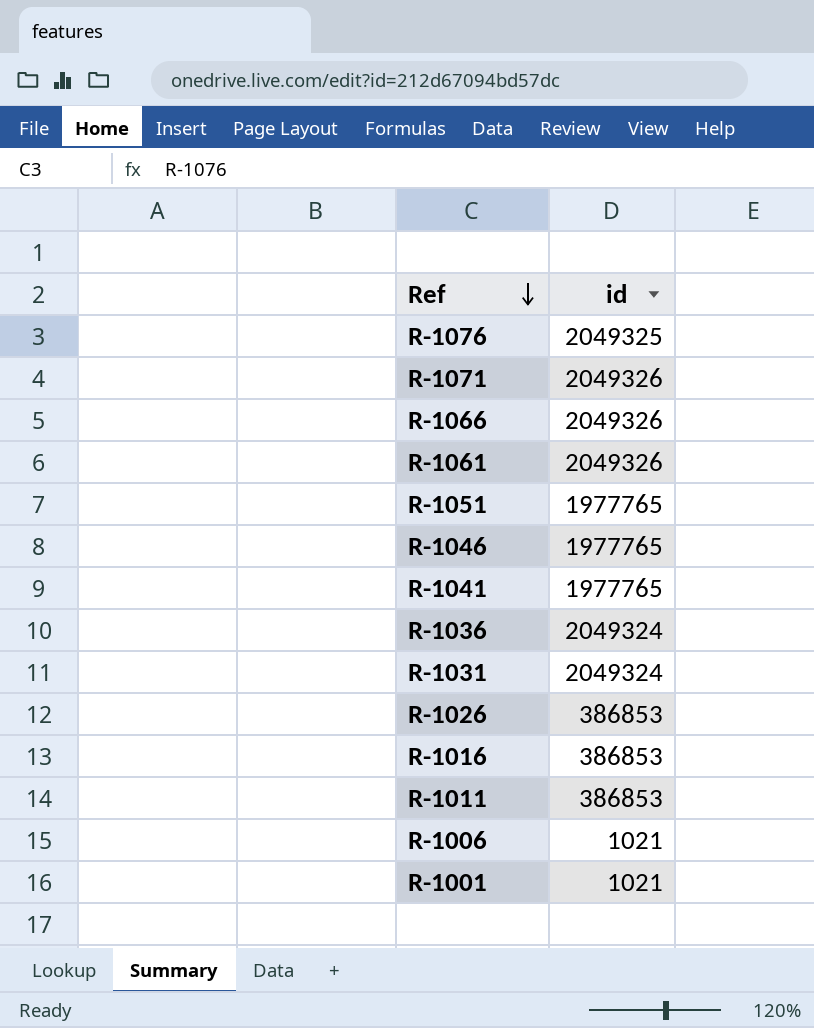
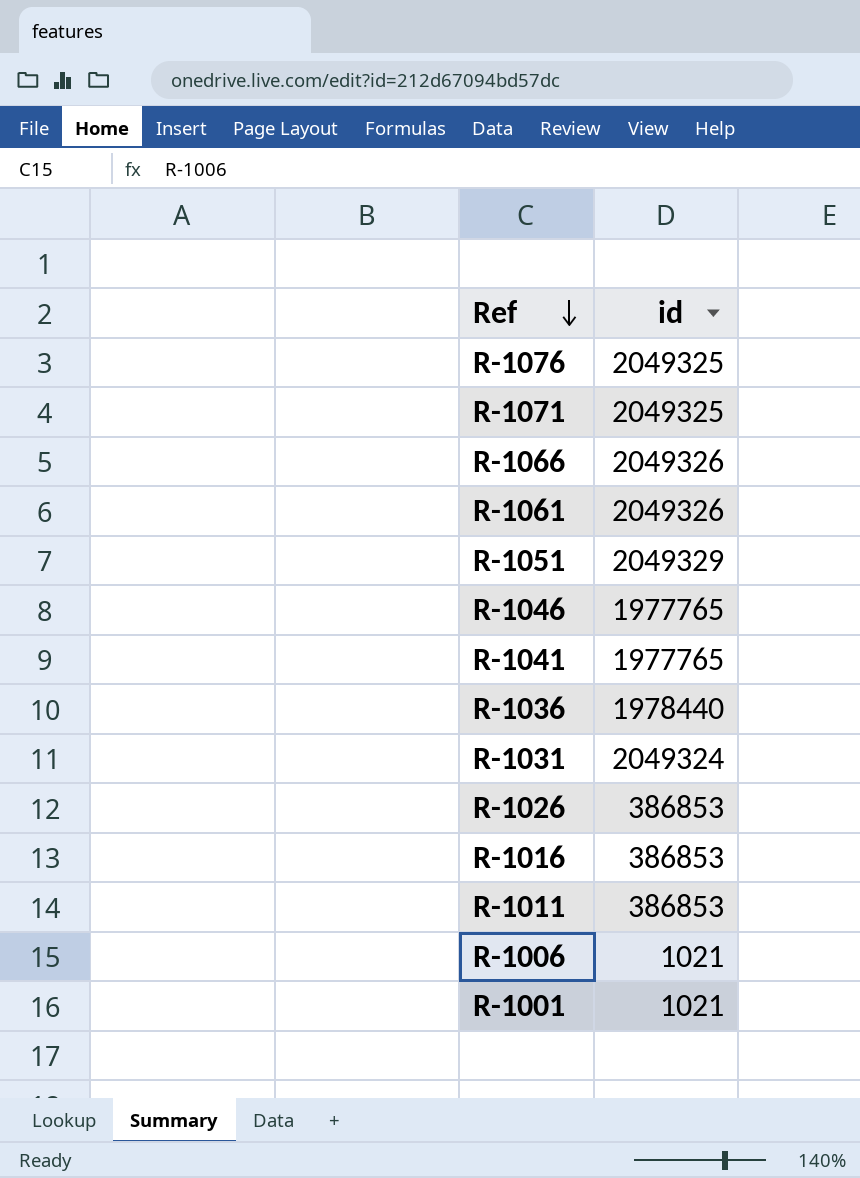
R-1071 | id: 2049326 -> 2049325
R-1051 | id: 1977765 -> 2049329
R-1036 | id: 2049324 -> 1978440

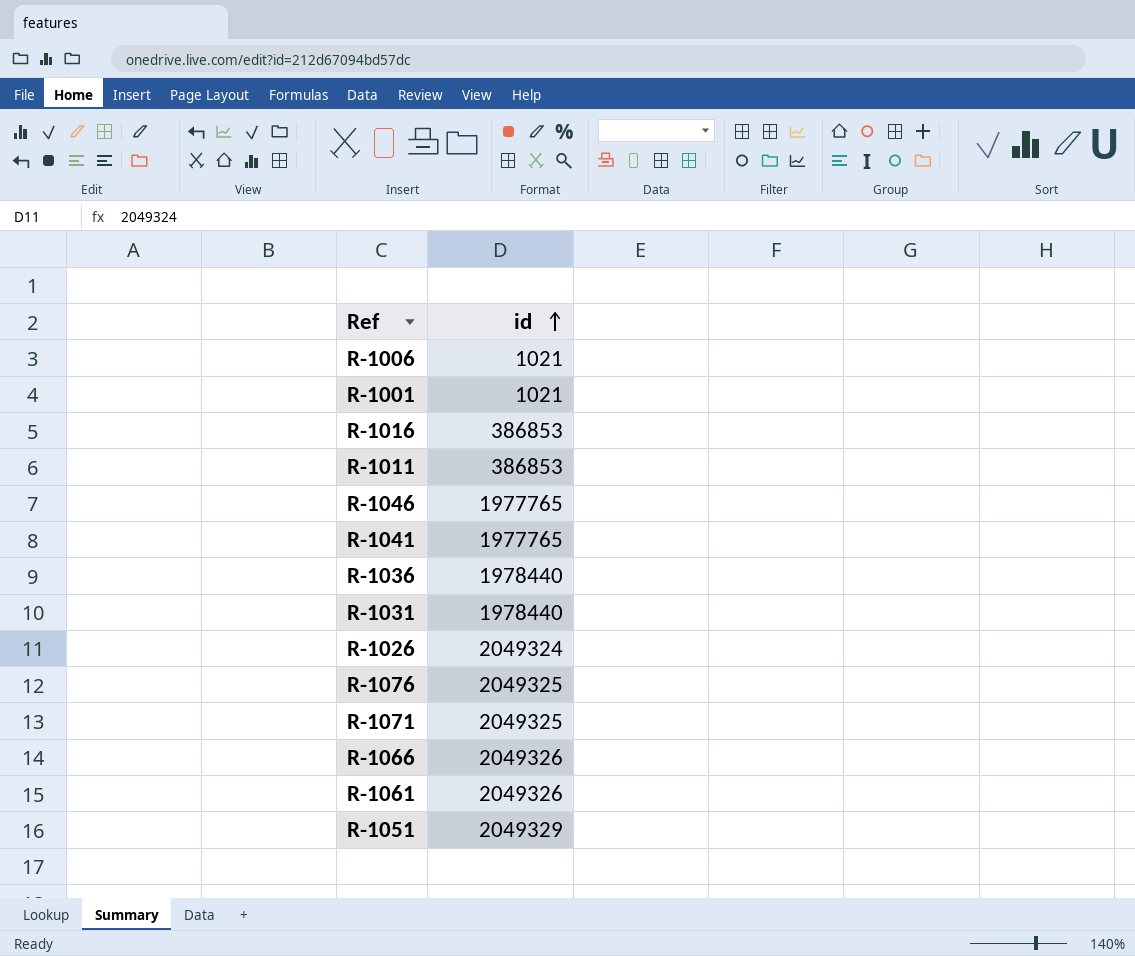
row order: Ref descending -> id ascending
R-1031 | id: 2049324 -> 1978440
R-1026 | id: 386853 -> 2049324

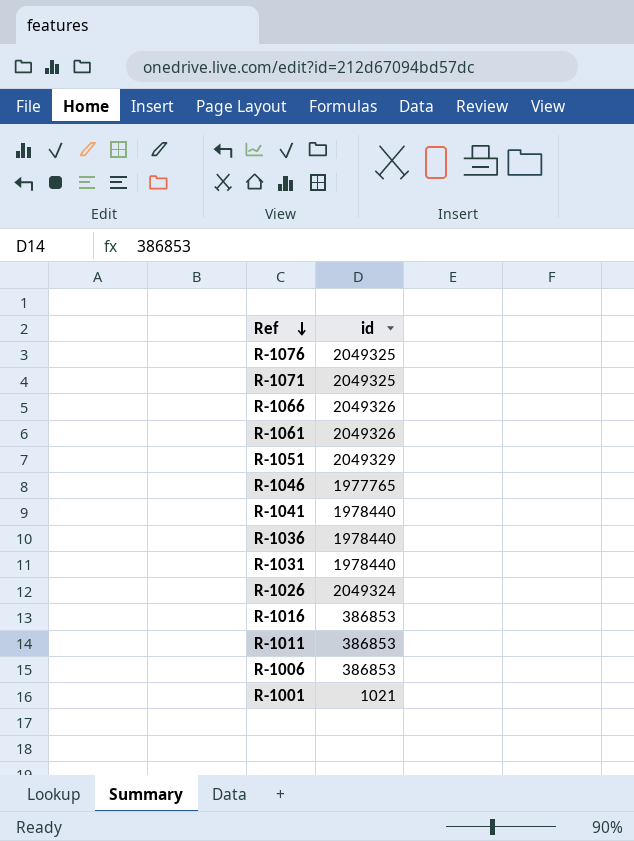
row order: id ascending -> Ref descending
R-1041 | id: 1977765 -> 1978440
R-1006 | id: 1021 -> 386853

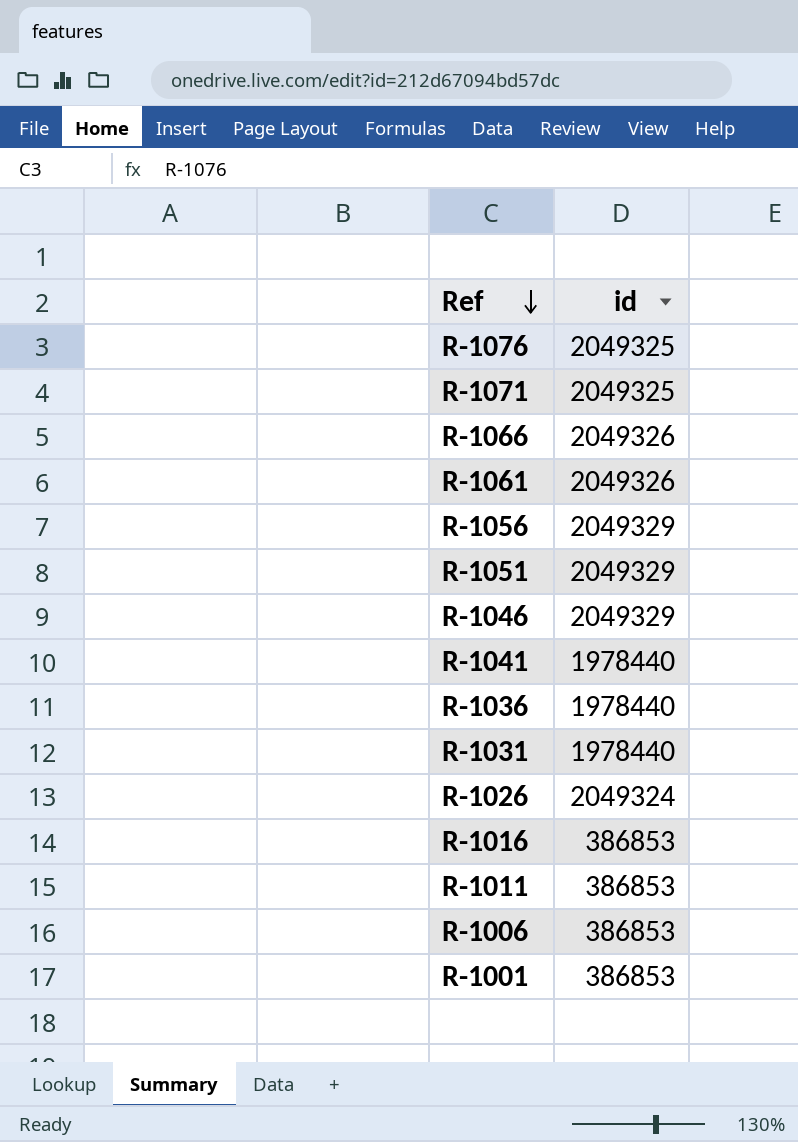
row R-1056: none -> 2049329
R-1046 | id: 1977765 -> 2049329
R-1001 | id: 1021 -> 386853

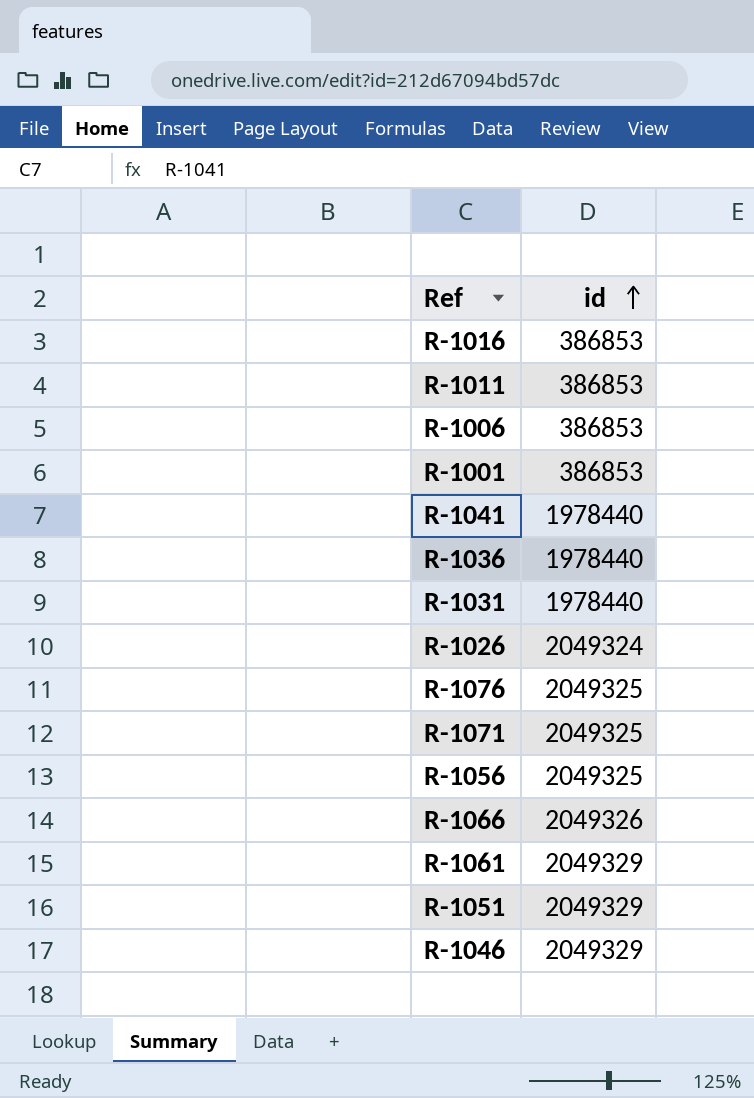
row order: Ref descending -> id ascending
R-1056 | id: 2049329 -> 2049325
R-1061 | id: 2049326 -> 2049329

